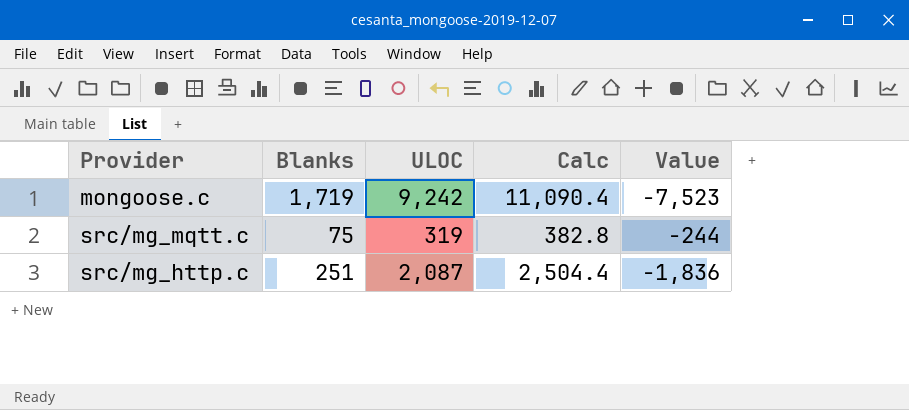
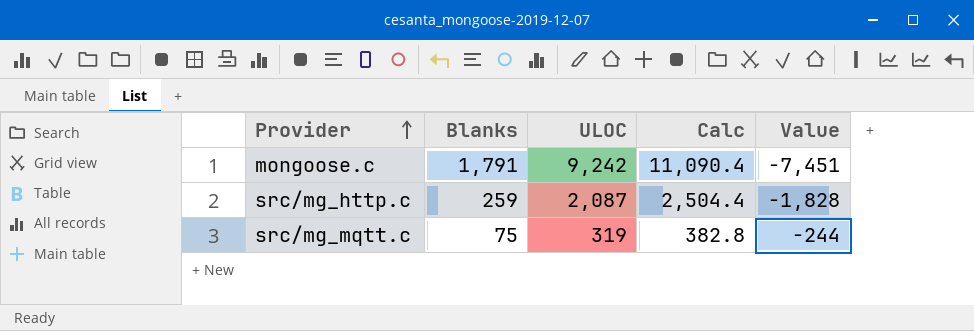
row order: none -> Provider ascending
mongoose.c | Blanks: 1,719 -> 1,791
mongoose.c | Value: -7,523 -> -7,451
src/mg_http.c | Blanks: 251 -> 259
src/mg_http.c | Value: -1,836 -> -1,828

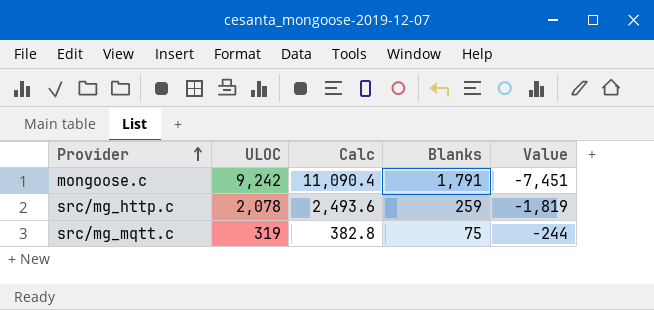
column Blanks | position: 2 -> 4
src/mg_http.c | ULOC: 2,087 -> 2,078
src/mg_http.c | Calc: 2,504.4 -> 2,493.6
src/mg_http.c | Value: -1,828 -> -1,819

